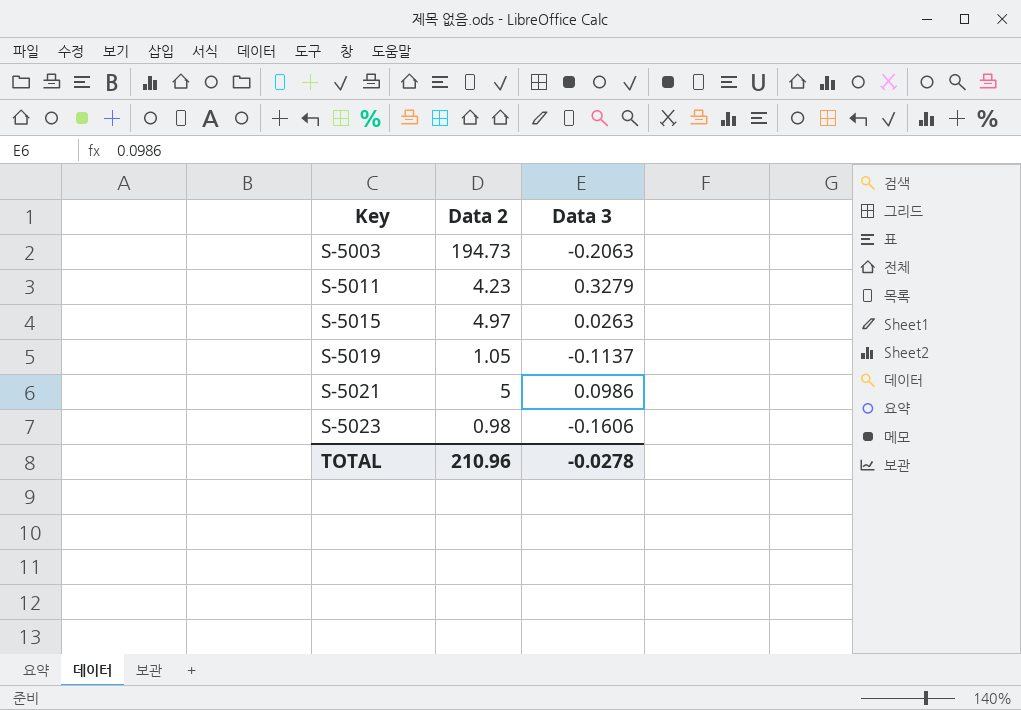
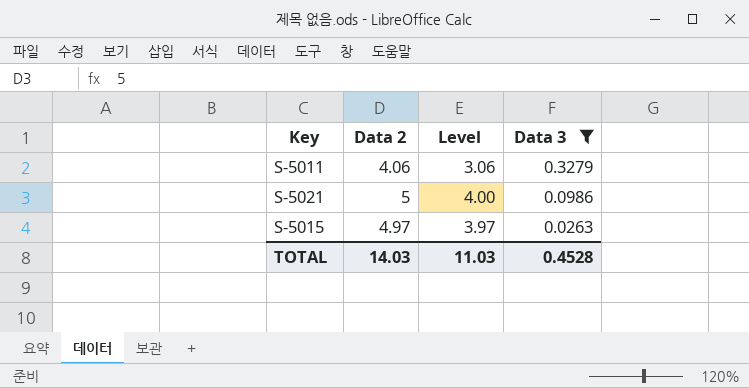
filter: none -> Data 3 >= 0.0263
row order: Key ascending -> Data 3 descending
column Level | formula: none -> [Data 2] - 1
S-5011 | Data 2: 4.23 -> 4.06
TOTAL | Data 2: 210.96 -> 14.03
TOTAL | Data 3: -0.0278 -> 0.4528

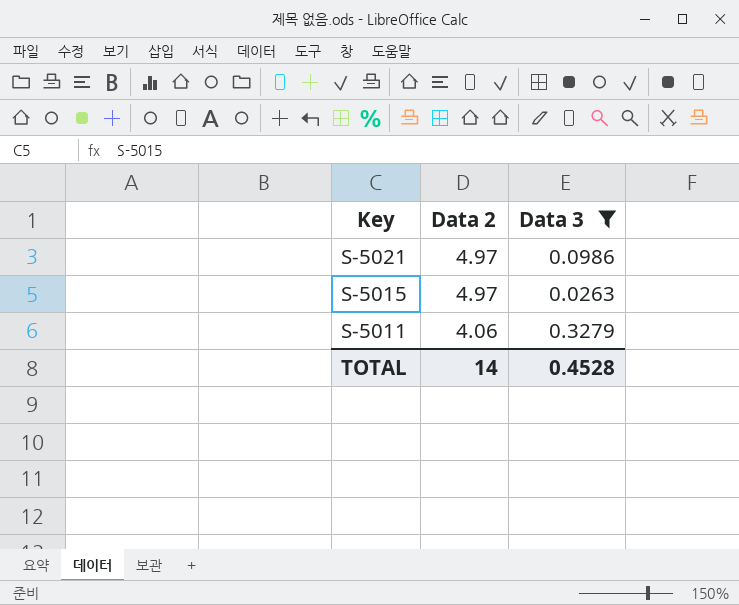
row order: Data 3 descending -> Key descending
column Level | formula: [Data 2] - 1 -> none
S-5021 | Data 2: 5 -> 4.97
TOTAL | Data 2: 14.03 -> 14

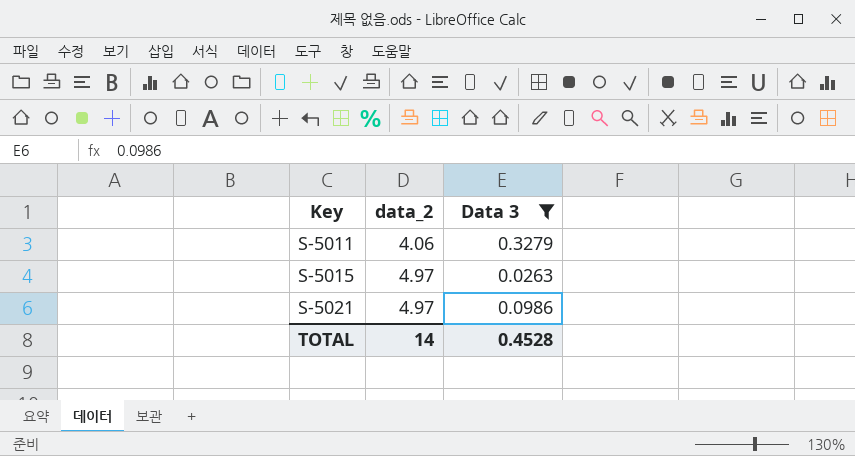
row order: Key descending -> Key ascending
column name: Data 2 -> data_2

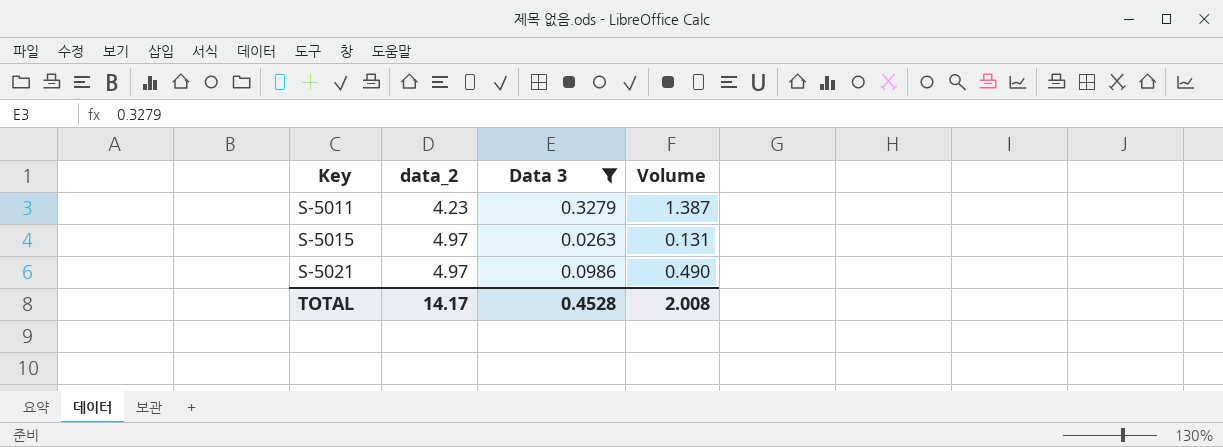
column Volume | formula: none -> [data_2] * [Data 3]
S-5011 | data_2: 4.06 -> 4.23
TOTAL | data_2: 14 -> 14.17

